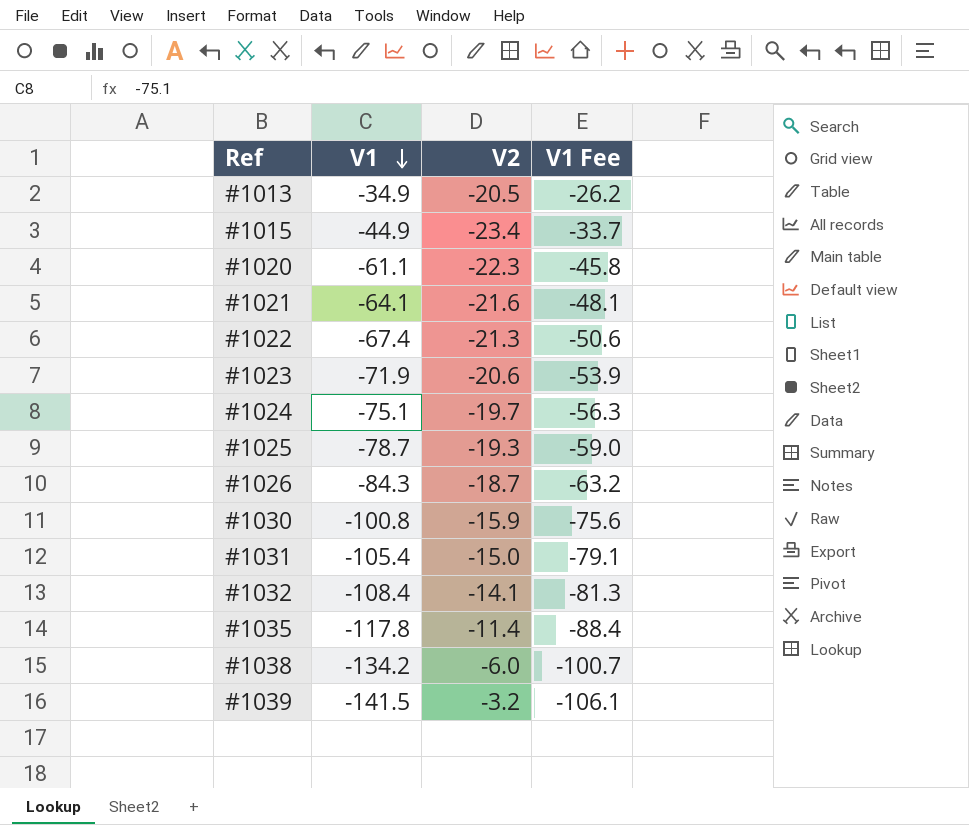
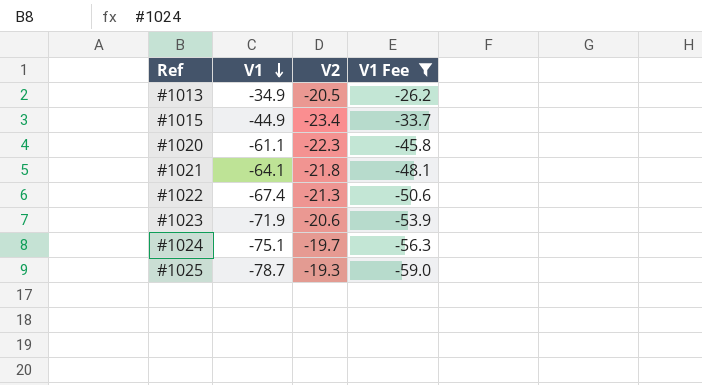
filter: none -> V1 Fee >= -59.0
#1021 | V2: -21.6 -> -21.8

